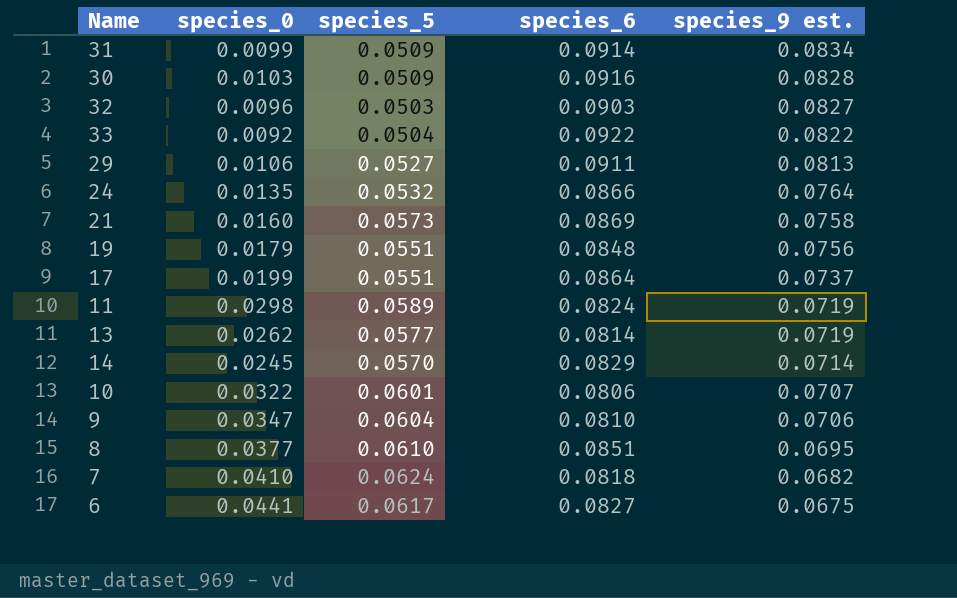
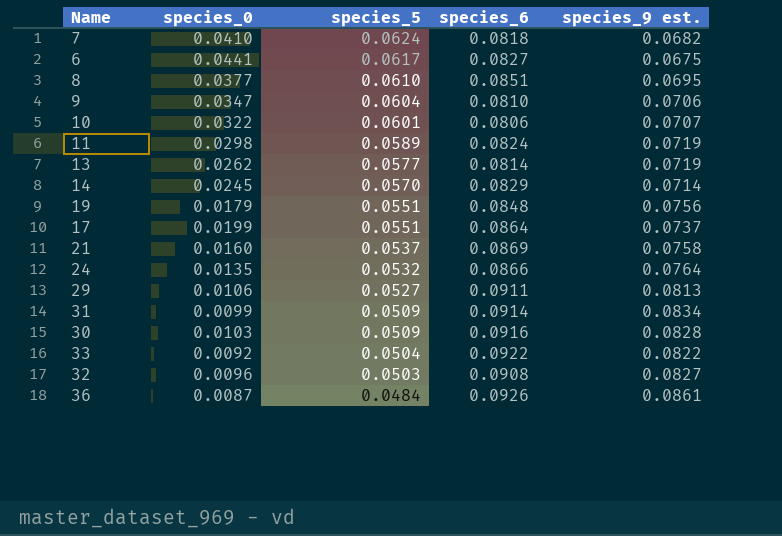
row order: species_9 est. descending -> species_5 descending
21 | species_5: 0.0573 -> 0.0537
32 | species_6: 0.0903 -> 0.0908
row 36: none -> 0.0087 | 0.0484 | 0.0926 | 0.0861

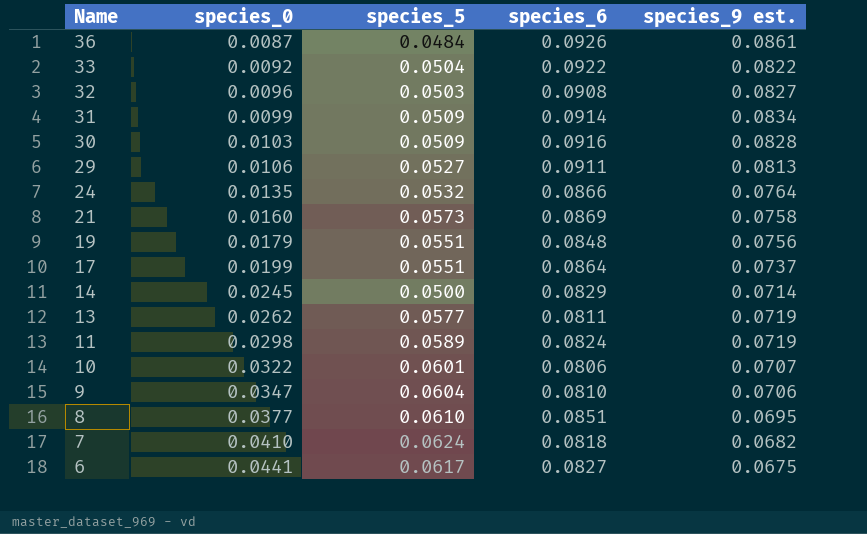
row order: species_5 descending -> Name descending
21 | species_5: 0.0537 -> 0.0573
14 | species_5: 0.0570 -> 0.0500
13 | species_6: 0.0814 -> 0.0811

